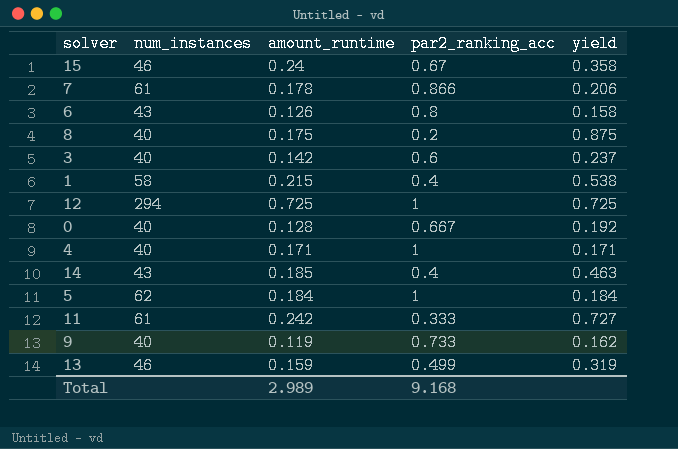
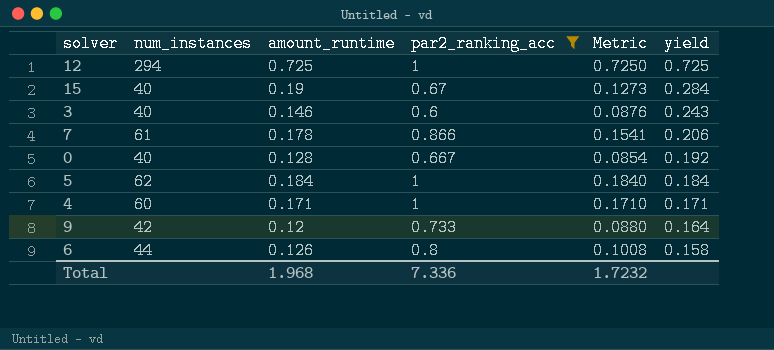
filter: none -> par2_ranking_acc >= 0.6
row order: none -> yield descending
column Metric | formula: none -> [amount_runtime] * [par2_ranking_acc]
15 | num_instances: 46 -> 40
15 | amount_runtime: 0.24 -> 0.19
15 | yield: 0.358 -> 0.284
3 | amount_runtime: 0.142 -> 0.146
3 | yield: 0.237 -> 0.243
4 | num_instances: 40 -> 60
9 | num_instances: 40 -> 42
9 | amount_runtime: 0.119 -> 0.12
9 | yield: 0.162 -> 0.164
6 | num_instances: 43 -> 44
Total | amount_runtime: 2.989 -> 1.968
Total | par2_ranking_acc: 9.168 -> 7.336

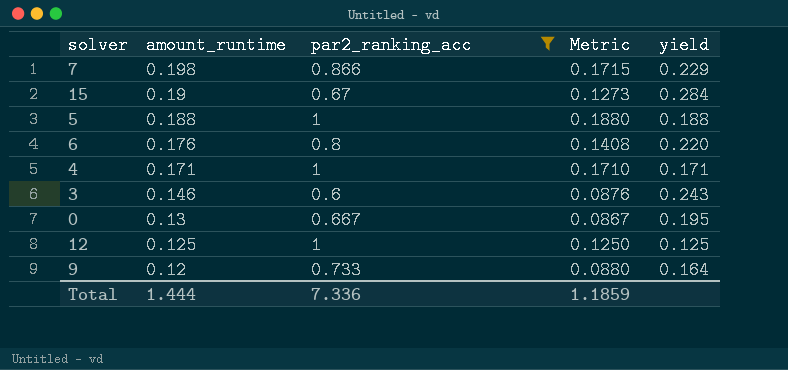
row order: yield descending -> amount_runtime descending
column num_instances | position: 2 -> none
7 | amount_runtime: 0.178 -> 0.198
7 | Metric: 0.1541 -> 0.1715
7 | yield: 0.206 -> 0.229
5 | amount_runtime: 0.184 -> 0.188
5 | Metric: 0.1840 -> 0.1880
5 | yield: 0.184 -> 0.188
6 | amount_runtime: 0.126 -> 0.176
6 | Metric: 0.1008 -> 0.1408
6 | yield: 0.158 -> 0.220
0 | amount_runtime: 0.128 -> 0.13
0 | Metric: 0.0854 -> 0.0867
0 | yield: 0.192 -> 0.195
12 | amount_runtime: 0.725 -> 0.125
12 | Metric: 0.7250 -> 0.1250
12 | yield: 0.725 -> 0.125
Total | amount_runtime: 1.968 -> 1.444
Total | Metric: 1.7232 -> 1.1859

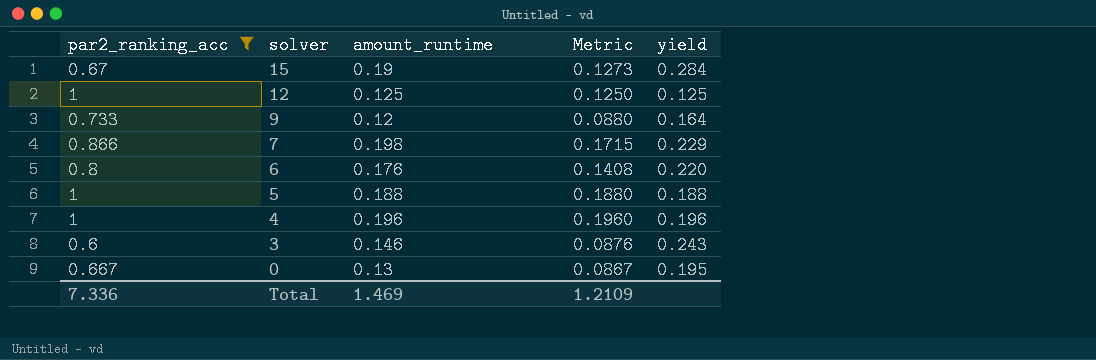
row order: amount_runtime descending -> solver descending
column par2_ranking_acc | position: 3 -> 1
4 | amount_runtime: 0.171 -> 0.196
4 | Metric: 0.1710 -> 0.1960
4 | yield: 0.171 -> 0.196
Total | amount_runtime: 1.444 -> 1.469
Total | Metric: 1.1859 -> 1.2109

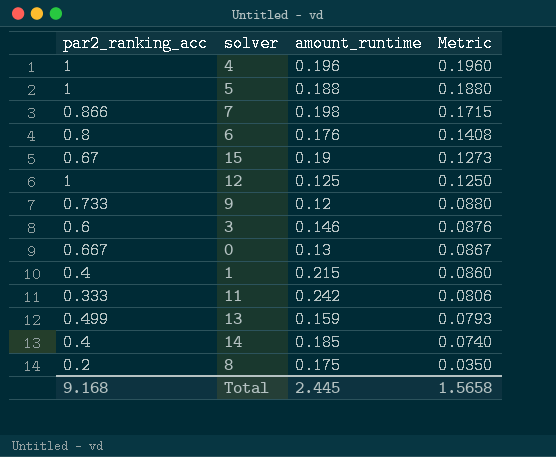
filter: par2_ranking_acc >= 0.6 -> none
row order: solver descending -> Metric descending
column yield | formula: [amount_runtime] / [par2_ranking_acc] -> none
Total | par2_ranking_acc: 7.336 -> 9.168
Total | amount_runtime: 1.469 -> 2.445
Total | Metric: 1.2109 -> 1.5658

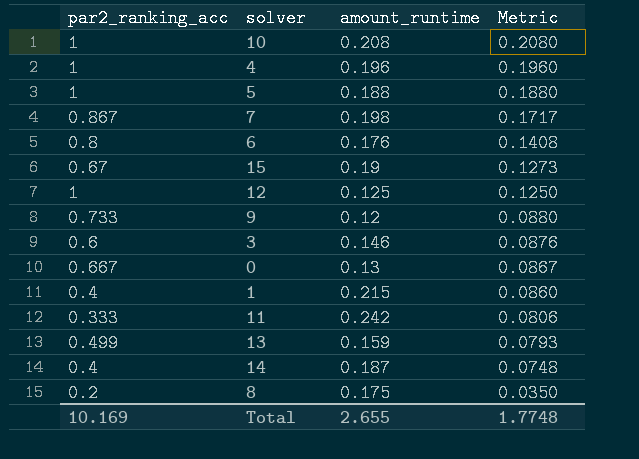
row 10: none -> 1 | 0.208 | 0.2080
7 | par2_ranking_acc: 0.866 -> 0.867
7 | Metric: 0.1715 -> 0.1717
14 | amount_runtime: 0.185 -> 0.187
14 | Metric: 0.0740 -> 0.0748
Total | par2_ranking_acc: 9.168 -> 10.169
Total | amount_runtime: 2.445 -> 2.655
Total | Metric: 1.5658 -> 1.7748

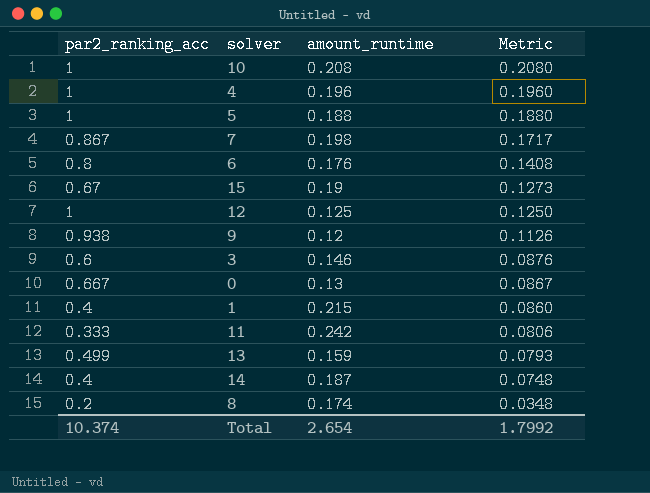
9 | par2_ranking_acc: 0.733 -> 0.938
9 | Metric: 0.0880 -> 0.1126
8 | amount_runtime: 0.175 -> 0.174
8 | Metric: 0.0350 -> 0.0348
Total | par2_ranking_acc: 10.169 -> 10.374
Total | amount_runtime: 2.655 -> 2.654
Total | Metric: 1.7748 -> 1.7992

